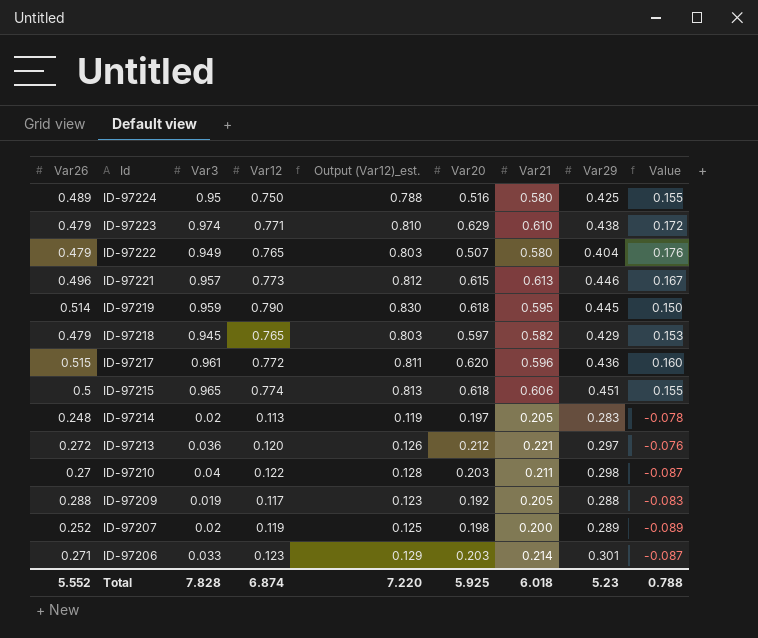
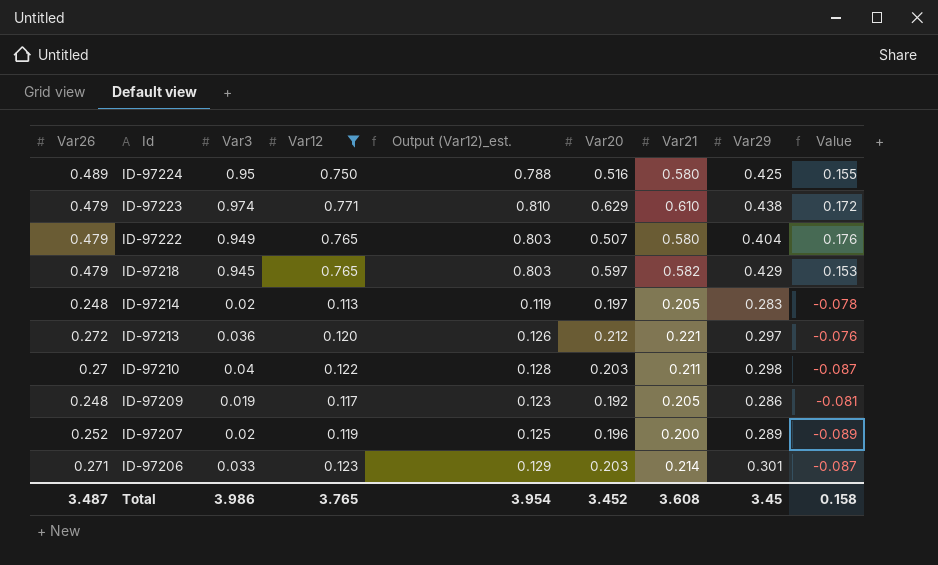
filter: none -> Var12 <= 0.771
ID-97209 | Var26: 0.288 -> 0.248
ID-97209 | Var29: 0.288 -> 0.286
ID-97209 | Value: -0.083 -> -0.081
ID-97207 | Var20: 0.198 -> 0.196
Total | Var26: 5.552 -> 3.487
Total | Var3: 7.828 -> 3.986
Total | Var12: 6.874 -> 3.765
Total | Output (Var12)_est.: 7.220 -> 3.954
Total | Var20: 5.925 -> 3.452
Total | Var21: 6.018 -> 3.608
Total | Var29: 5.23 -> 3.45
Total | Value: 0.788 -> 0.158

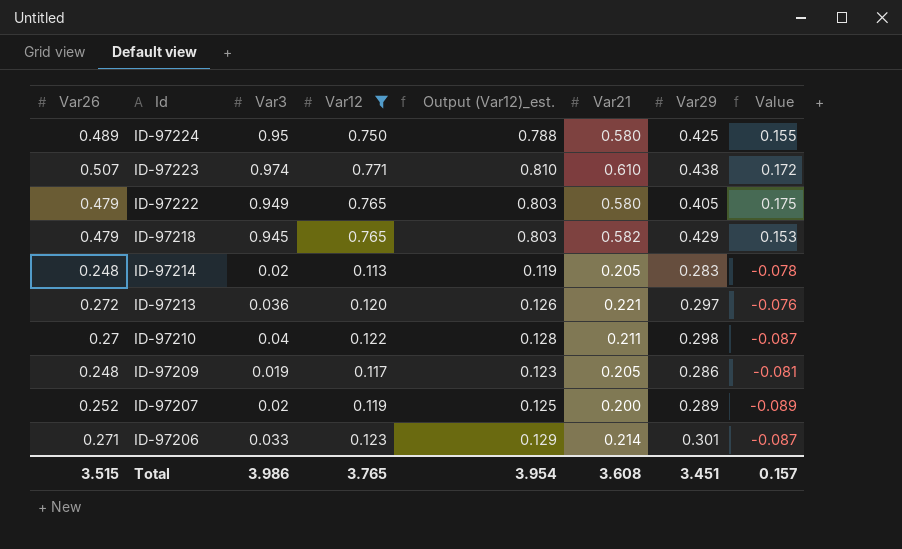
column Var20 | position: 6 -> none
ID-97223 | Var26: 0.479 -> 0.507
ID-97222 | Var29: 0.404 -> 0.405
ID-97222 | Value: 0.176 -> 0.175
Total | Var26: 3.487 -> 3.515
Total | Var29: 3.45 -> 3.451
Total | Value: 0.158 -> 0.157

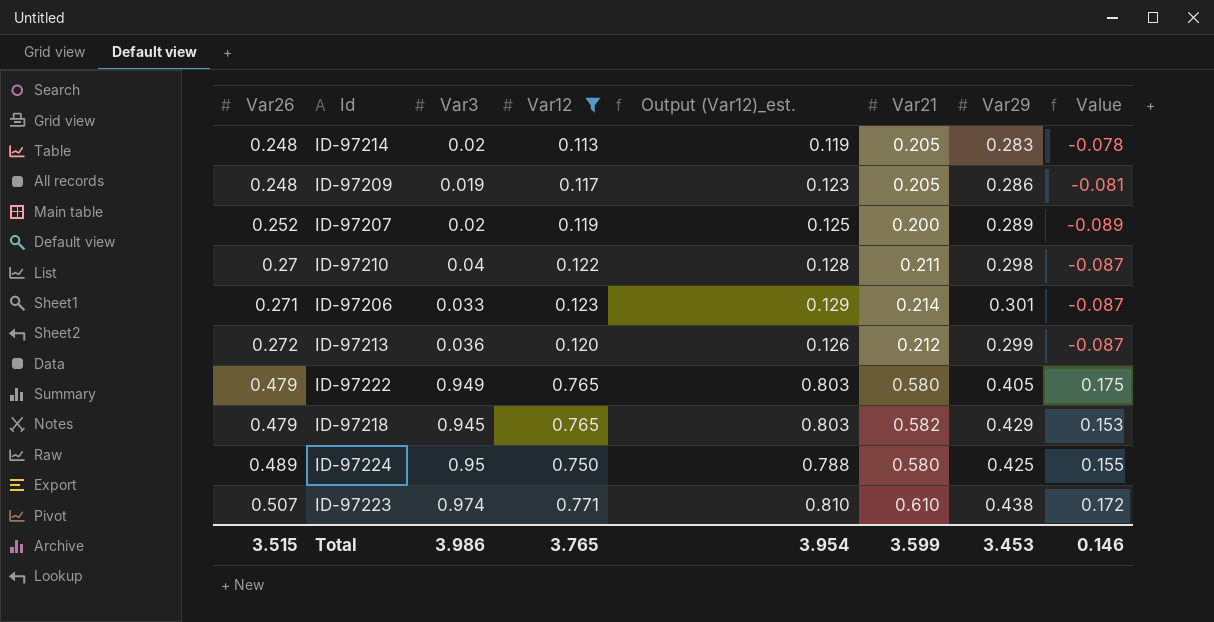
row order: Id descending -> Var26 ascending
ID-97213 | Var21: 0.221 -> 0.212
ID-97213 | Var29: 0.297 -> 0.299
ID-97213 | Value: -0.076 -> -0.087
Total | Var21: 3.608 -> 3.599
Total | Var29: 3.451 -> 3.453
Total | Value: 0.157 -> 0.146

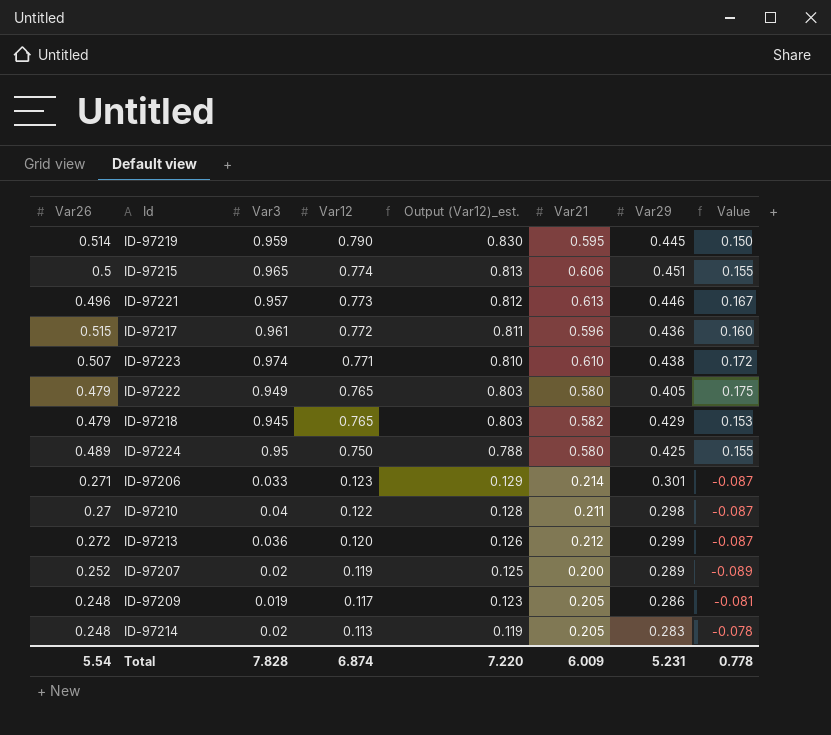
filter: Var12 <= 0.771 -> none
row order: Var26 ascending -> Var12 descending
Total | Var26: 3.515 -> 5.54
Total | Var3: 3.986 -> 7.828
Total | Var12: 3.765 -> 6.874
Total | Output (Var12)_est.: 3.954 -> 7.220
Total | Var21: 3.599 -> 6.009
Total | Var29: 3.453 -> 5.231
Total | Value: 0.146 -> 0.778

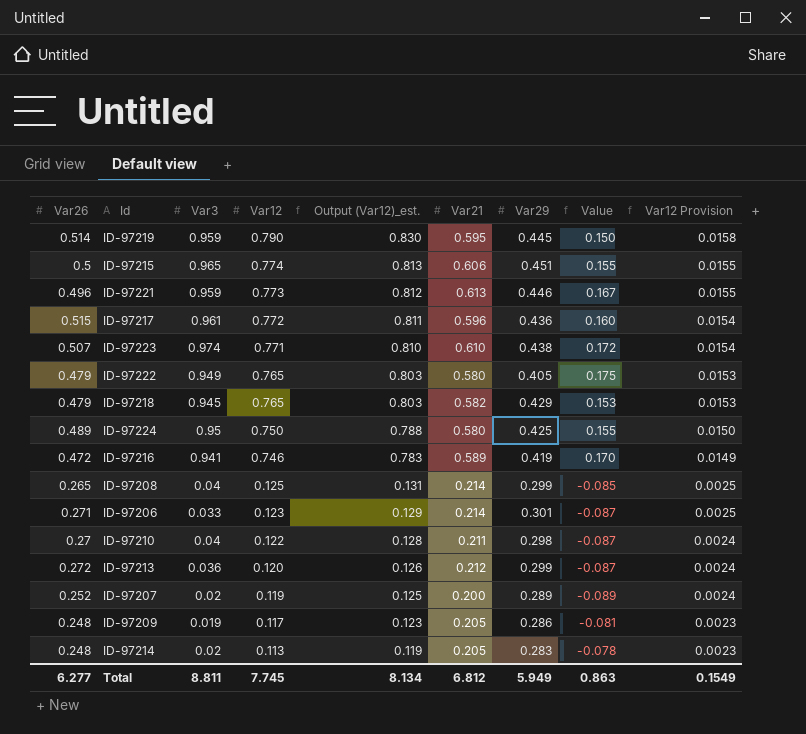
column Var12 Provision | formula: none -> [Var12] * 0.02
ID-97221 | Var3: 0.957 -> 0.959
row ID-97216: none -> 0.472 | 0.941 | 0.746 | 0.783 | 0.589 | 0.419 | 0.170 | 0.0149
row ID-97208: none -> 0.265 | 0.04 | 0.125 | 0.131 | 0.214 | 0.299 | -0.085 | 0.0025
Total | Var26: 5.54 -> 6.277
Total | Var3: 7.828 -> 8.811
Total | Var12: 6.874 -> 7.745
Total | Output (Var12)_est.: 7.220 -> 8.134
Total | Var21: 6.009 -> 6.812
Total | Var29: 5.231 -> 5.949
Total | Value: 0.778 -> 0.863

